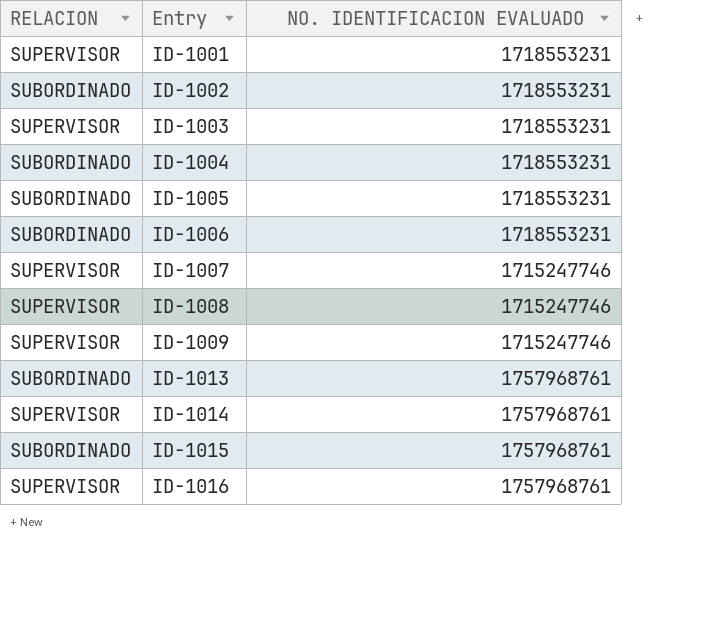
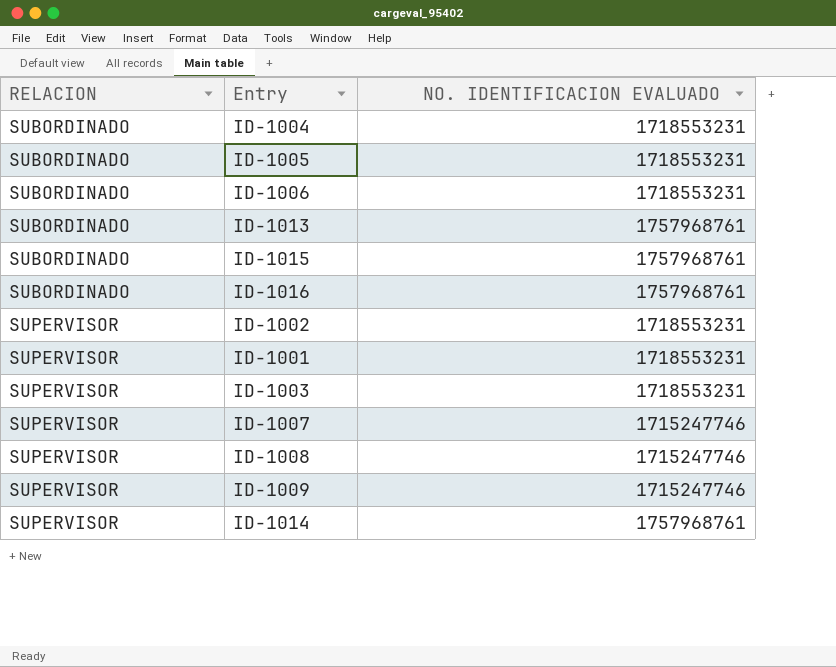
row order: Entry ascending -> RELACION ascending
ID-1016 | RELACION: SUPERVISOR -> SUBORDINADO
ID-1002 | RELACION: SUBORDINADO -> SUPERVISOR

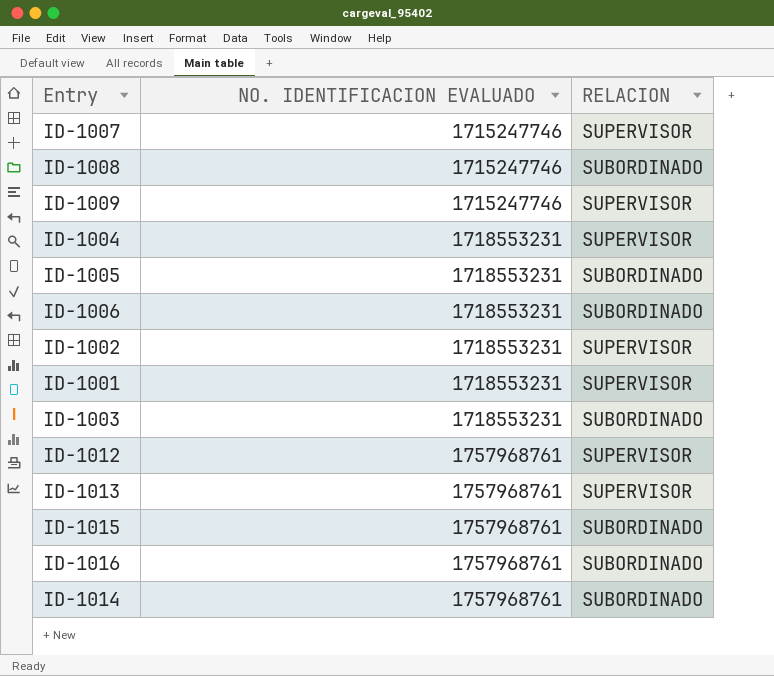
row order: RELACION ascending -> NO. IDENTIFICACION EVALUADO ascending
column RELACION | position: 1 -> 3
ID-1008 | RELACION: SUPERVISOR -> SUBORDINADO
ID-1004 | RELACION: SUBORDINADO -> SUPERVISOR
ID-1003 | RELACION: SUPERVISOR -> SUBORDINADO
row ID-1012: none -> 1757968761 | SUPERVISOR
ID-1013 | RELACION: SUBORDINADO -> SUPERVISOR
ID-1014 | RELACION: SUPERVISOR -> SUBORDINADO

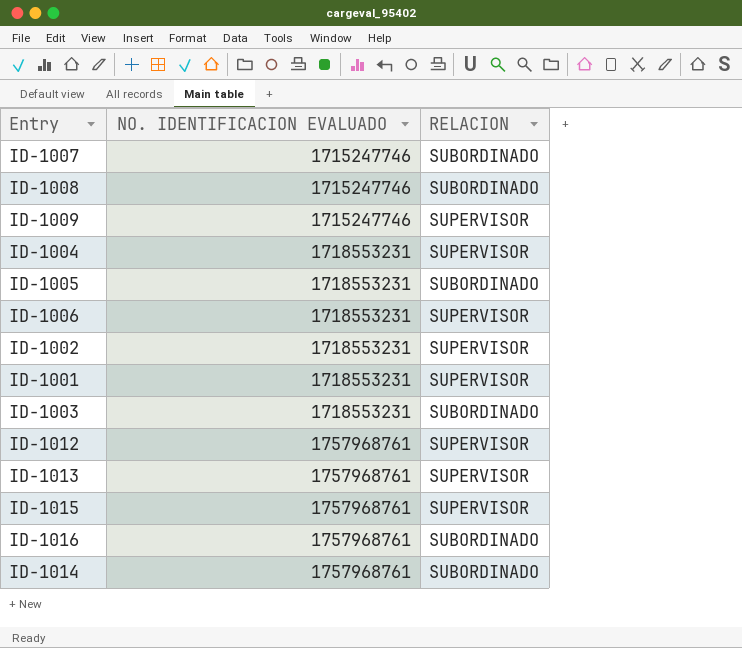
ID-1007 | RELACION: SUPERVISOR -> SUBORDINADO
ID-1006 | RELACION: SUBORDINADO -> SUPERVISOR
ID-1015 | RELACION: SUBORDINADO -> SUPERVISOR

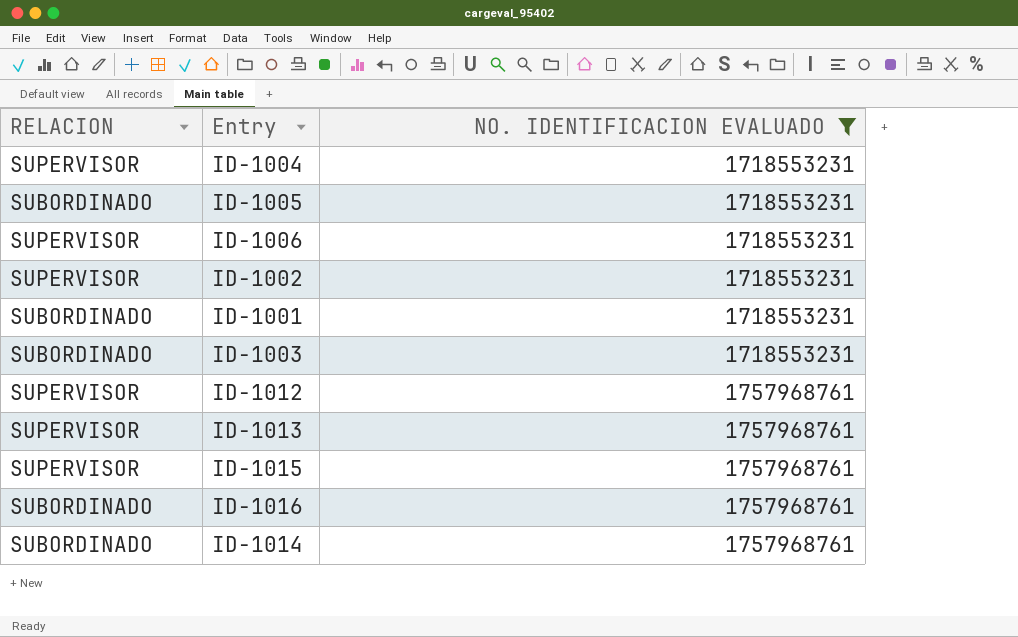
filter: none -> NO. IDENTIFICACION EVALUADO != 1715247746
column RELACION | position: 3 -> 1
ID-1001 | RELACION: SUPERVISOR -> SUBORDINADO

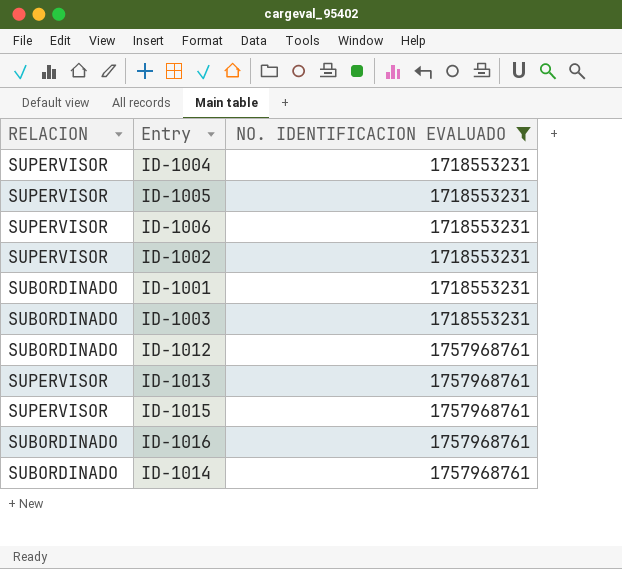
ID-1005 | RELACION: SUBORDINADO -> SUPERVISOR
ID-1012 | RELACION: SUPERVISOR -> SUBORDINADO

